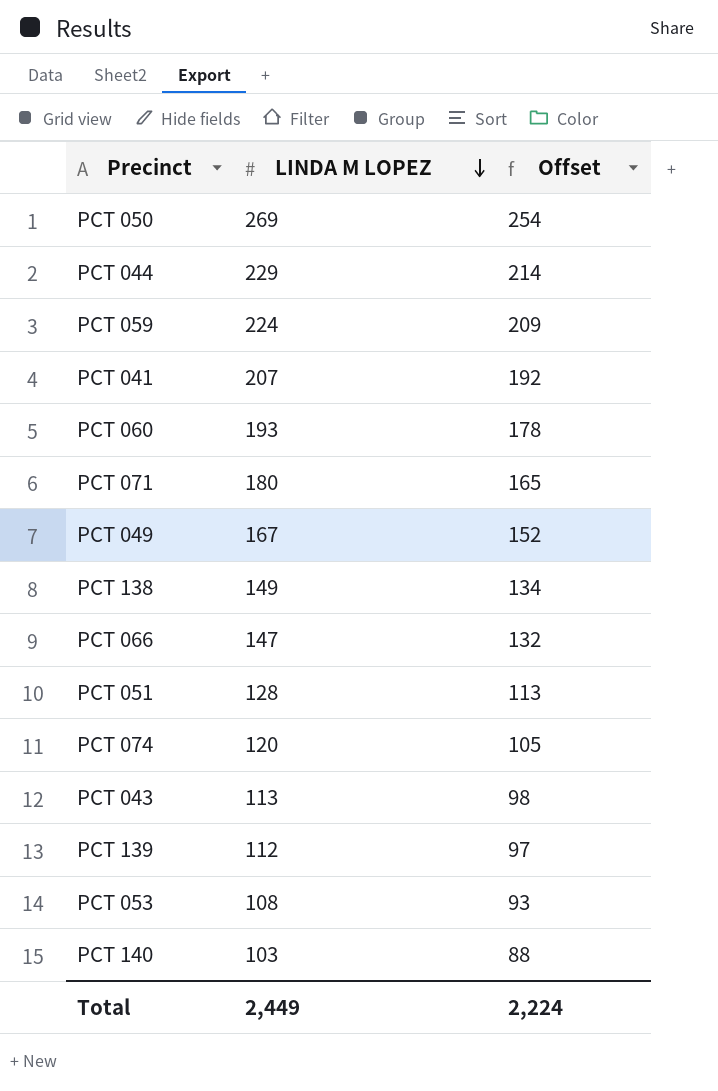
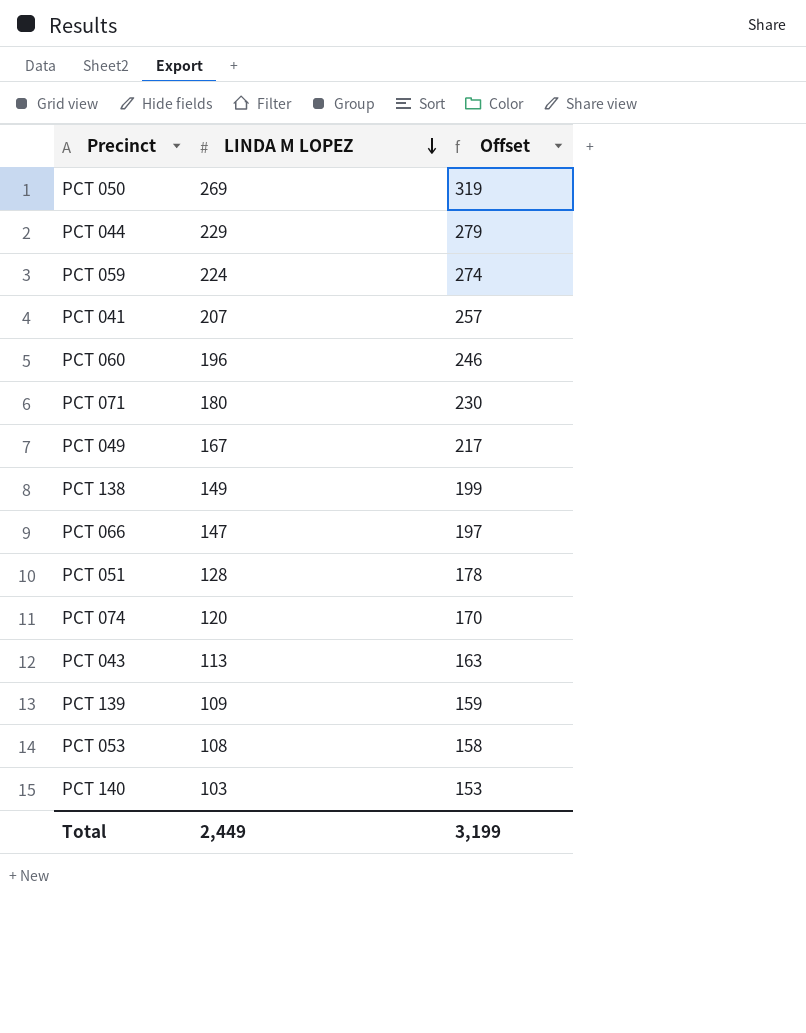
column Offset | formula: [LINDA M LOPEZ] - 15 -> [LINDA M LOPEZ] + 50
PCT 060 | LINDA M LOPEZ: 193 -> 196
PCT 139 | LINDA M LOPEZ: 112 -> 109
Total | Offset: 2,224 -> 3,199

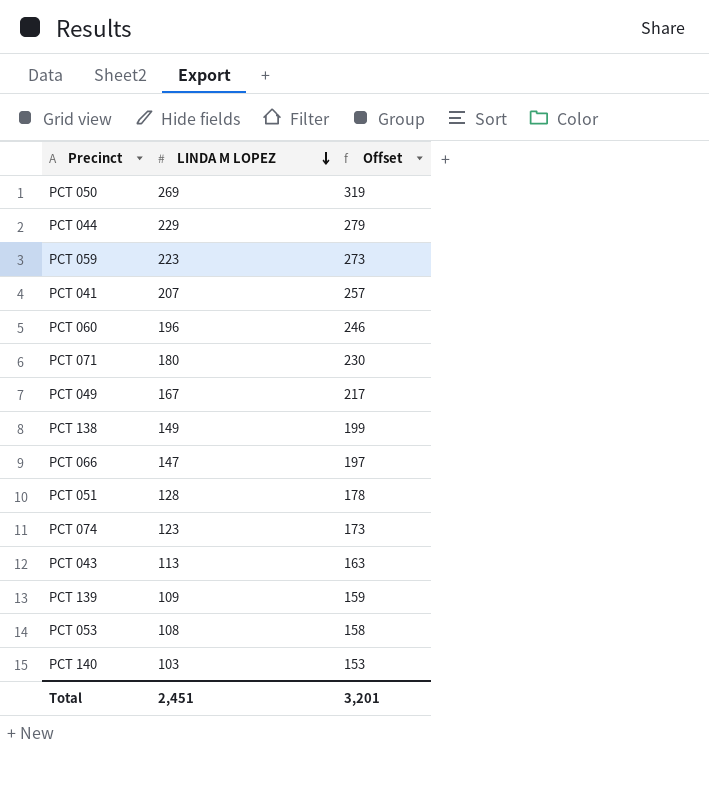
PCT 059 | LINDA M LOPEZ: 224 -> 223
PCT 059 | Offset: 274 -> 273
PCT 074 | LINDA M LOPEZ: 120 -> 123
PCT 074 | Offset: 170 -> 173
Total | LINDA M LOPEZ: 2,449 -> 2,451
Total | Offset: 3,199 -> 3,201

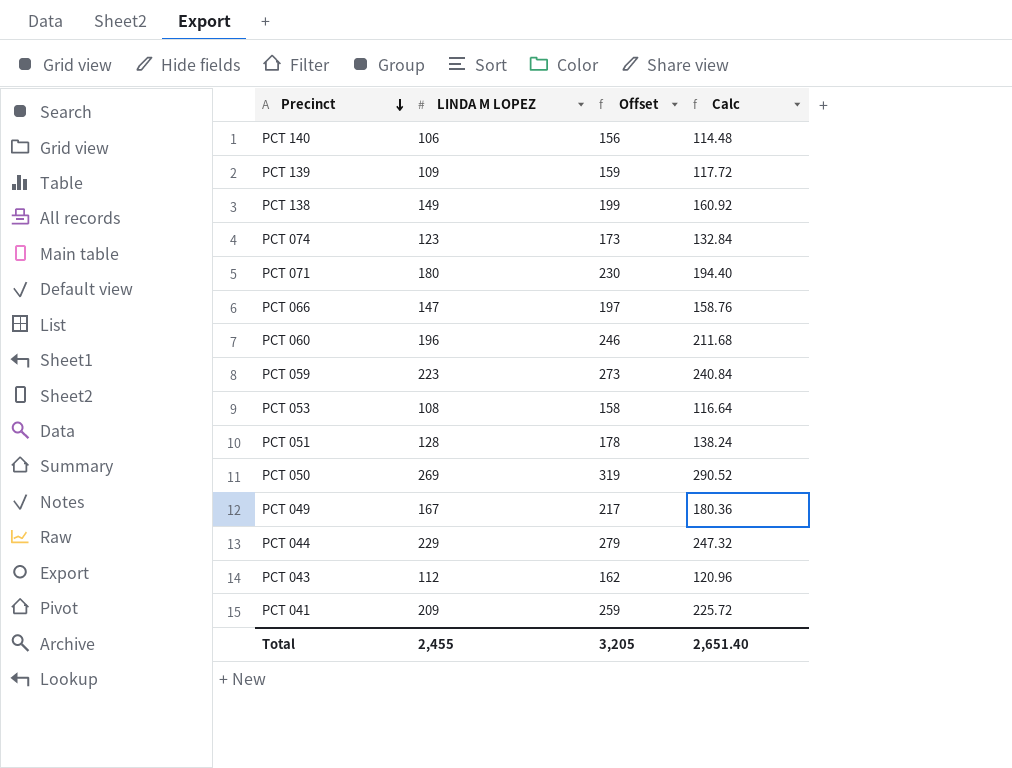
row order: LINDA M LOPEZ descending -> Precinct descending
column Calc | formula: none -> [LINDA M LOPEZ] * 1.08
PCT 140 | LINDA M LOPEZ: 103 -> 106
PCT 140 | Offset: 153 -> 156
PCT 043 | LINDA M LOPEZ: 113 -> 112
PCT 043 | Offset: 163 -> 162
PCT 041 | LINDA M LOPEZ: 207 -> 209
PCT 041 | Offset: 257 -> 259
Total | LINDA M LOPEZ: 2,451 -> 2,455
Total | Offset: 3,201 -> 3,205

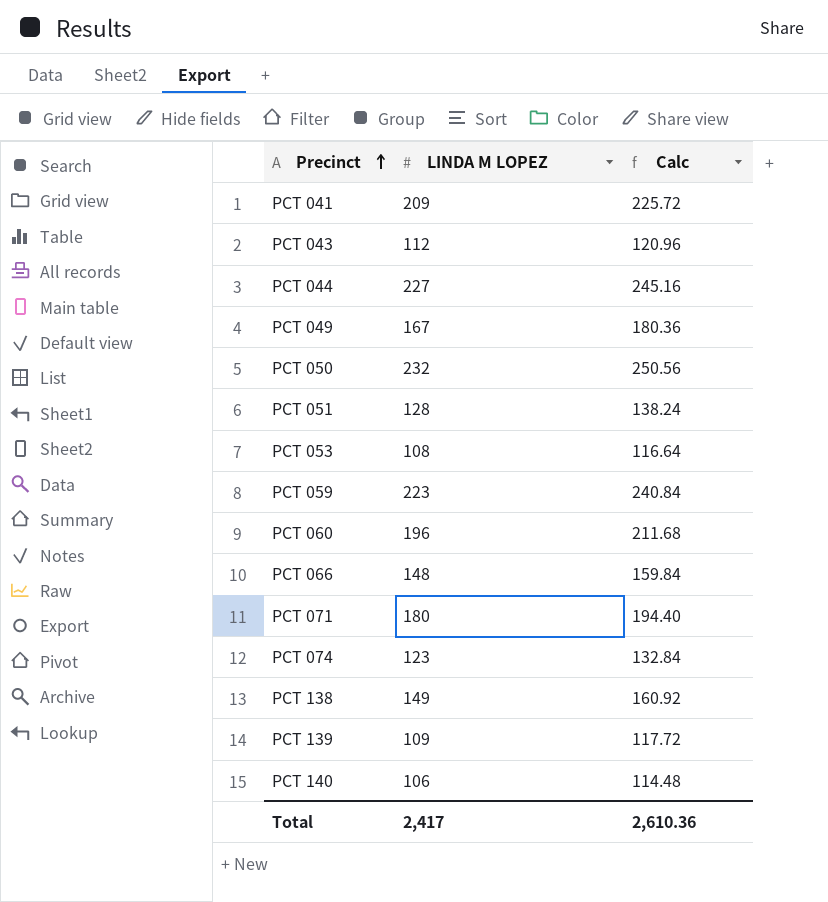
row order: Precinct descending -> Precinct ascending
column Offset | formula: [LINDA M LOPEZ] + 50 -> none
PCT 044 | LINDA M LOPEZ: 229 -> 227
PCT 044 | Calc: 247.32 -> 245.16
PCT 050 | LINDA M LOPEZ: 269 -> 232
PCT 050 | Calc: 290.52 -> 250.56
PCT 066 | LINDA M LOPEZ: 147 -> 148
PCT 066 | Calc: 158.76 -> 159.84
Total | LINDA M LOPEZ: 2,455 -> 2,417
Total | Calc: 2,651.40 -> 2,610.36

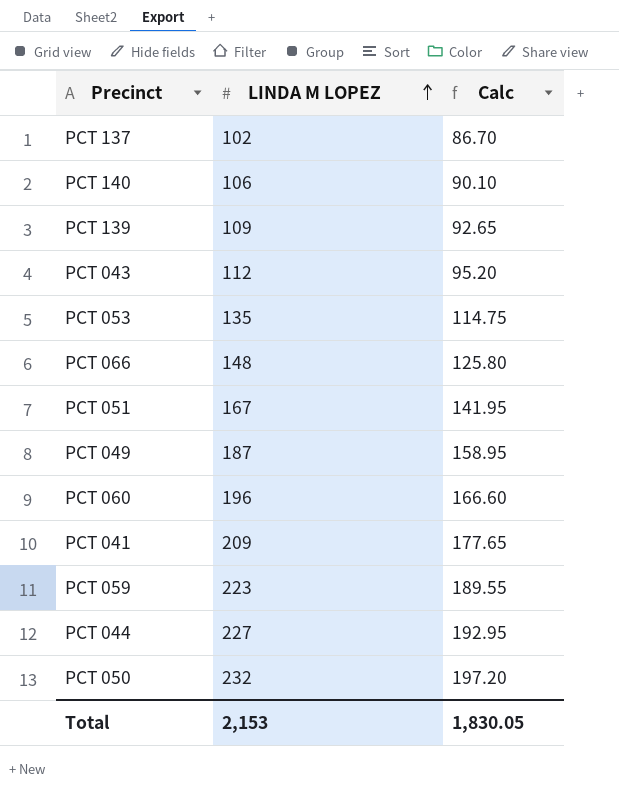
row order: Precinct ascending -> LINDA M LOPEZ ascending
column Calc | formula: [LINDA M LOPEZ] * 1.08 -> [LINDA M LOPEZ] * 0.85
row PCT 071: 180 | 194.40 -> none
row PCT 074: 123 | 132.84 -> none
row PCT 138: 149 | 160.92 -> none
row PCT 137: none -> 102 | 86.70
PCT 053 | LINDA M LOPEZ: 108 -> 135
PCT 051 | LINDA M LOPEZ: 128 -> 167
PCT 049 | LINDA M LOPEZ: 167 -> 187
Total | LINDA M LOPEZ: 2,417 -> 2,153
Total | Calc: 2,610.36 -> 1,830.05

